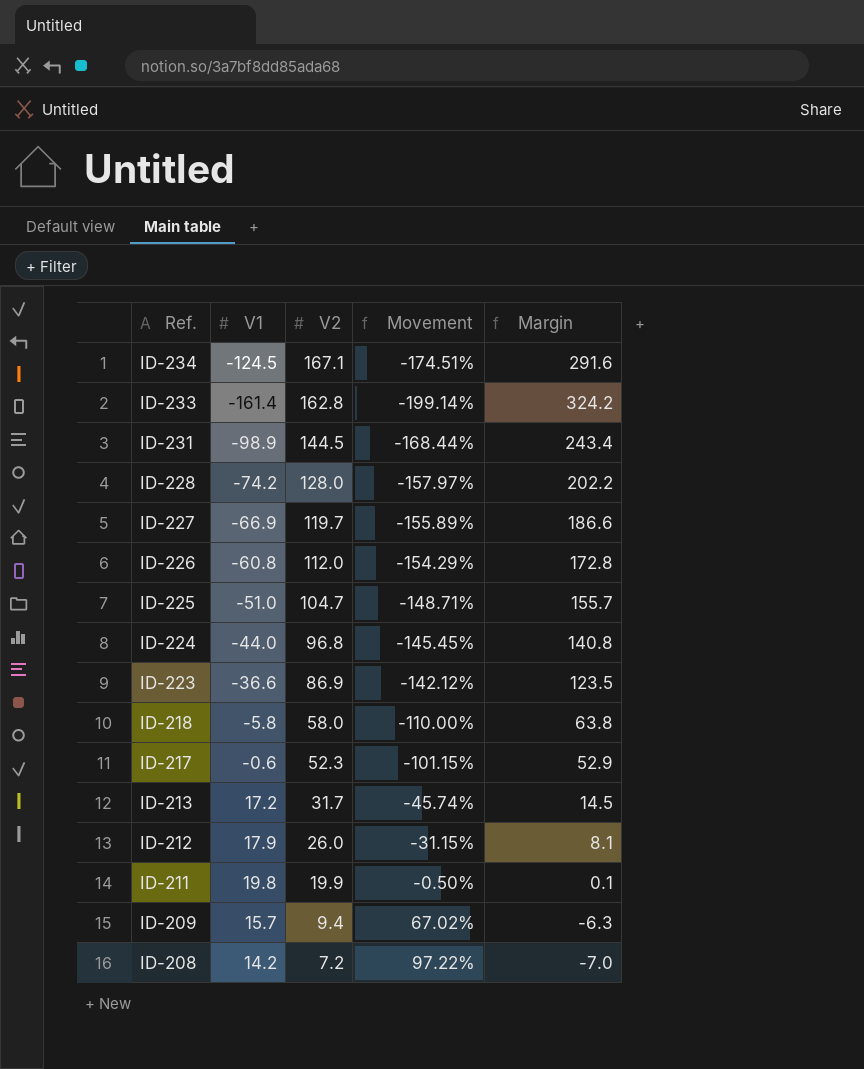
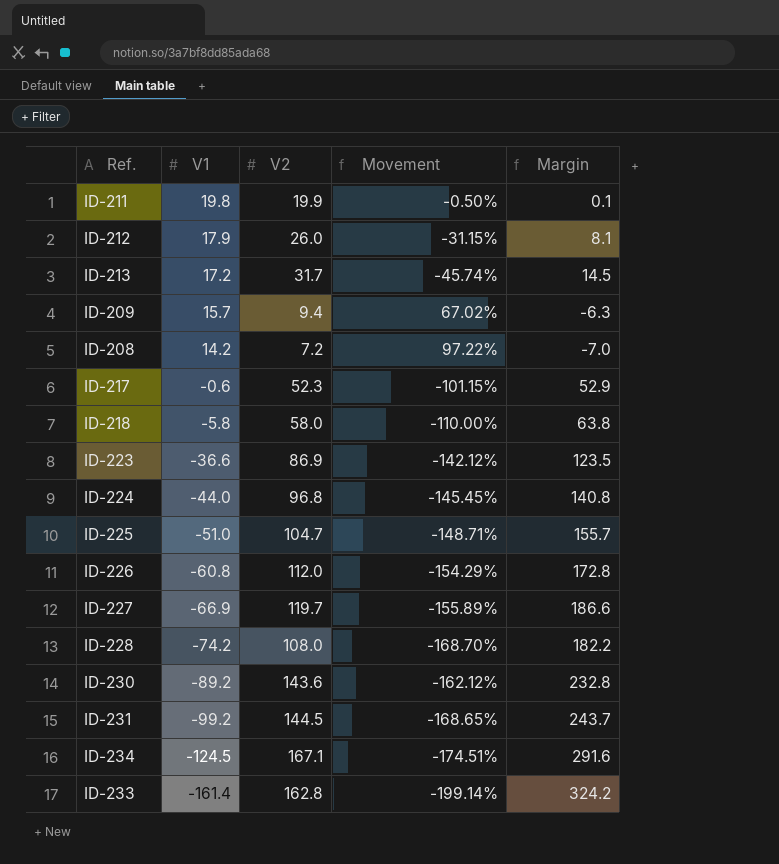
row order: Ref. descending -> V1 descending
ID-228 | V2: 128.0 -> 108.0
ID-228 | Movement: -157.97% -> -168.70%
ID-228 | Margin: 202.2 -> 182.2
row ID-230: none -> -89.2 | 143.6 | -162.12% | 232.8
ID-231 | V1: -98.9 -> -99.2
ID-231 | Movement: -168.44% -> -168.65%
ID-231 | Margin: 243.4 -> 243.7

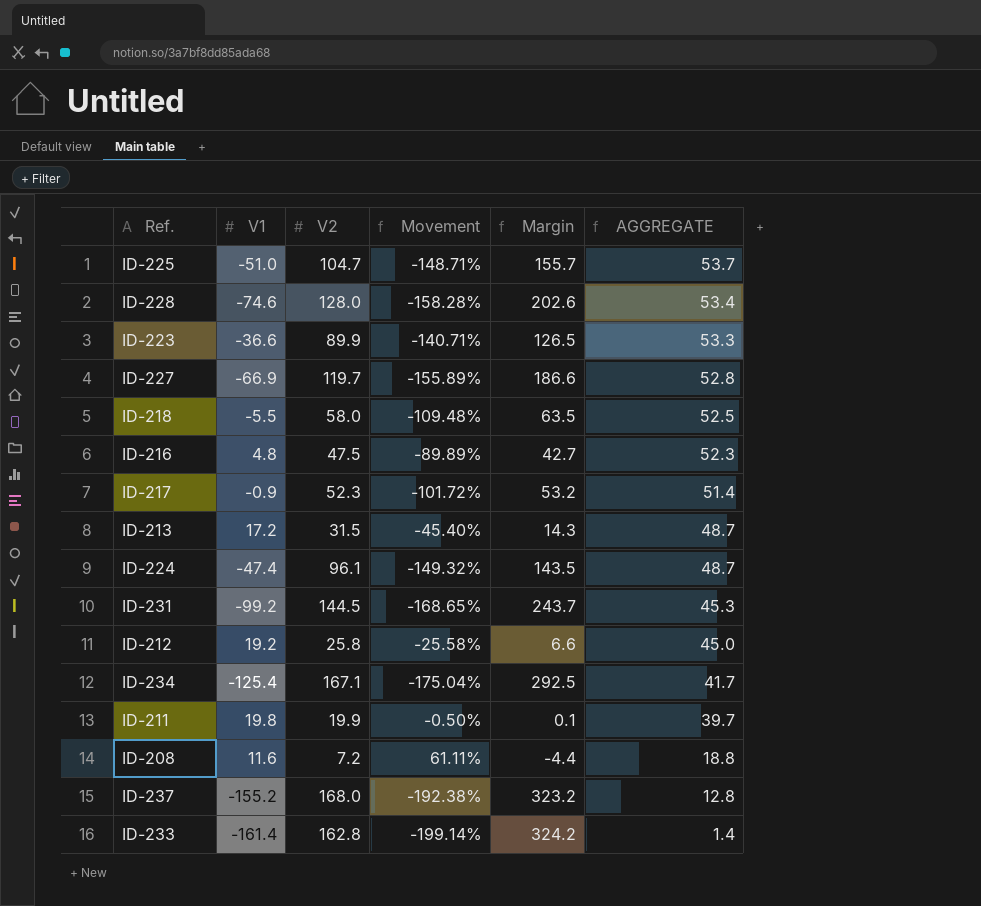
row order: V1 descending -> AGGREGATE descending
column AGGREGATE | formula: none -> [V1] + [V2]
row ID-209: 15.7 | 9.4 | 67.02% | -6.3 -> none
row ID-226: -60.8 | 112.0 | -154.29% | 172.8 -> none
row ID-230: -89.2 | 143.6 | -162.12% | 232.8 -> none
ID-228 | V1: -74.2 -> -74.6
ID-228 | V2: 108.0 -> 128.0
ID-228 | Movement: -168.70% -> -158.28%
ID-228 | Margin: 182.2 -> 202.6
ID-223 | V2: 86.9 -> 89.9
ID-223 | Movement: -142.12% -> -140.71%
ID-223 | Margin: 123.5 -> 126.5
ID-218 | V1: -5.8 -> -5.5
ID-218 | Movement: -110.00% -> -109.48%
ID-218 | Margin: 63.8 -> 63.5
row ID-216: none -> 4.8 | 47.5 | -89.89% | 42.7 | 52.3
ID-217 | V1: -0.6 -> -0.9
ID-217 | Movement: -101.15% -> -101.72%
ID-217 | Margin: 52.9 -> 53.2
ID-213 | V2: 31.7 -> 31.5
ID-213 | Movement: -45.74% -> -45.40%
ID-213 | Margin: 14.5 -> 14.3
ID-224 | V1: -44.0 -> -47.4
ID-224 | V2: 96.8 -> 96.1
ID-224 | Movement: -145.45% -> -149.32%
ID-224 | Margin: 140.8 -> 143.5
ID-212 | V1: 17.9 -> 19.2
ID-212 | V2: 26.0 -> 25.8
ID-212 | Movement: -31.15% -> -25.58%
ID-212 | Margin: 8.1 -> 6.6
ID-234 | V1: -124.5 -> -125.4
ID-234 | Movement: -174.51% -> -175.04%
ID-234 | Margin: 291.6 -> 292.5
ID-208 | V1: 14.2 -> 11.6
ID-208 | Movement: 97.22% -> 61.11%
ID-208 | Margin: -7.0 -> -4.4
row ID-237: none -> -155.2 | 168.0 | -192.38% | 323.2 | 12.8

